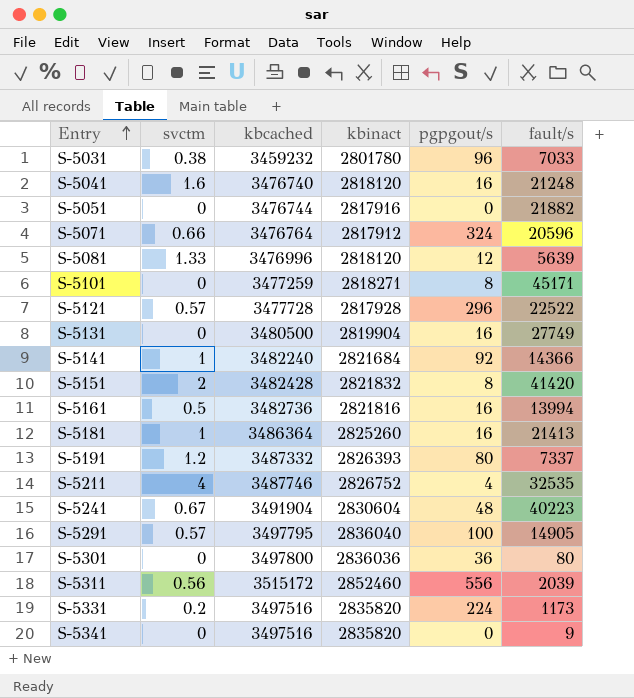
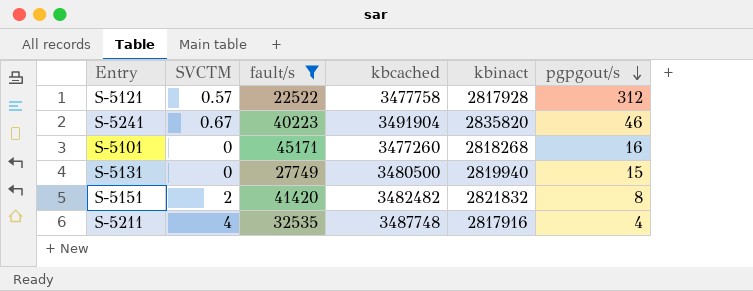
filter: none -> fault/s >= 22522
row order: Entry ascending -> pgpgout/s descending
column name: svctm -> SVCTM
column fault/s | position: 6 -> 3
S-5121 | kbcached: 3477728 -> 3477758
S-5121 | pgpgout/s: 296 -> 312
S-5241 | kbinact: 2830604 -> 2835820
S-5241 | pgpgout/s: 48 -> 46
S-5101 | kbcached: 3477259 -> 3477260
S-5101 | kbinact: 2818271 -> 2818268
S-5101 | pgpgout/s: 8 -> 16
S-5131 | kbinact: 2819904 -> 2819940
S-5131 | pgpgout/s: 16 -> 15
S-5151 | kbcached: 3482428 -> 3482482
S-5211 | kbcached: 3487746 -> 3487748
S-5211 | kbinact: 2826752 -> 2817916

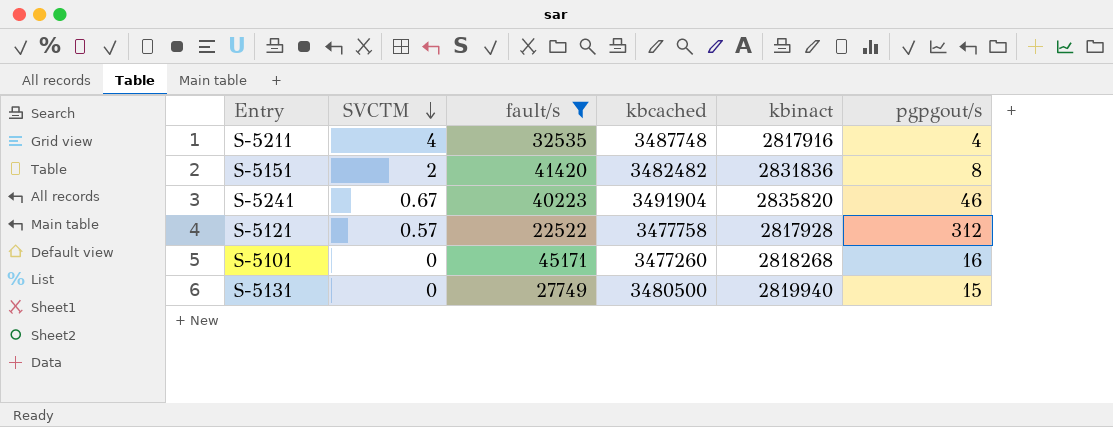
row order: pgpgout/s descending -> SVCTM descending
S-5151 | kbinact: 2821832 -> 2831836

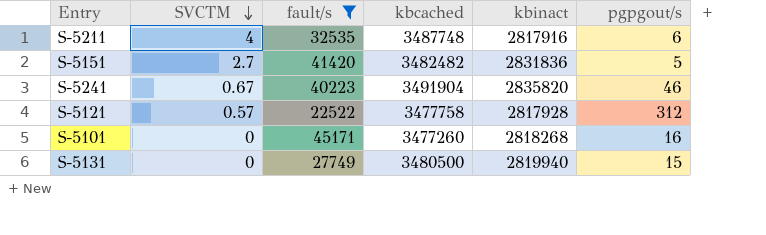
S-5211 | pgpgout/s: 4 -> 6
S-5151 | SVCTM: 2 -> 2.7
S-5151 | pgpgout/s: 8 -> 5

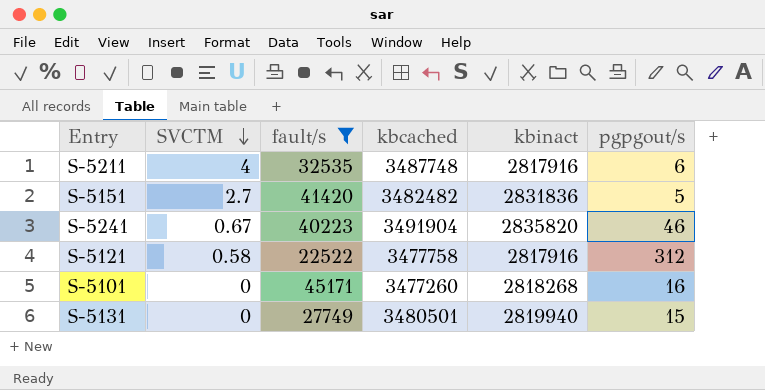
S-5121 | SVCTM: 0.57 -> 0.58
S-5121 | kbinact: 2817928 -> 2817916
S-5131 | kbcached: 3480500 -> 3480501

